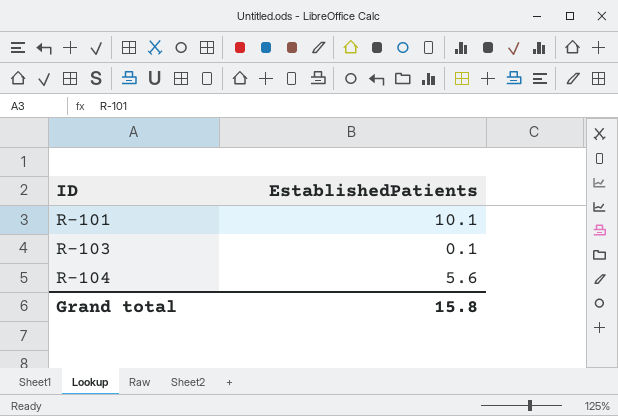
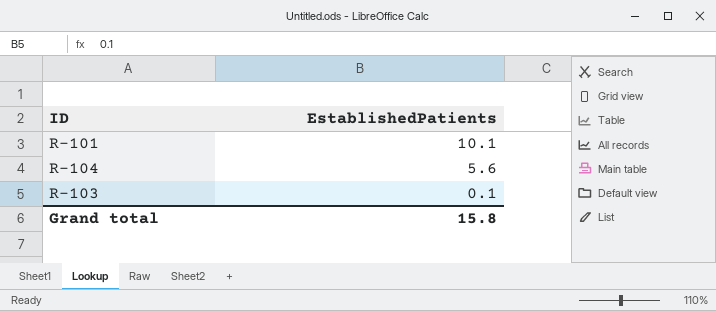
row order: ID ascending -> EstablishedPatients descending

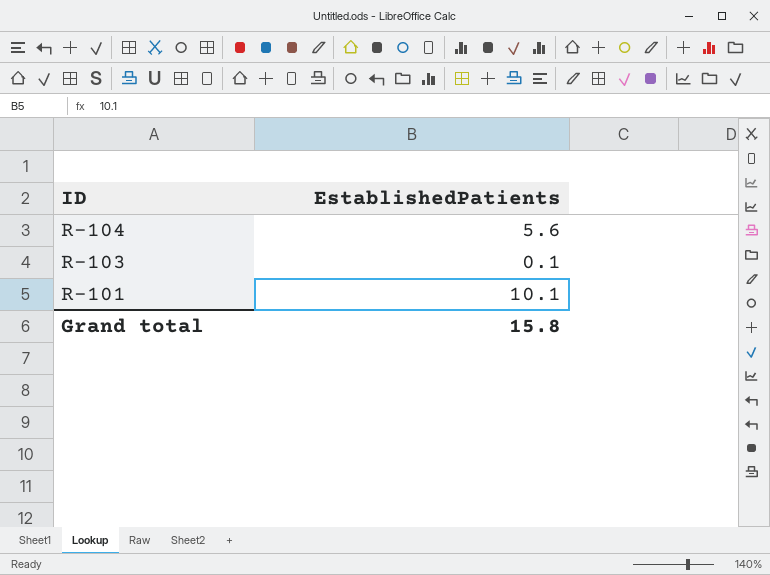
row order: EstablishedPatients descending -> ID descending

